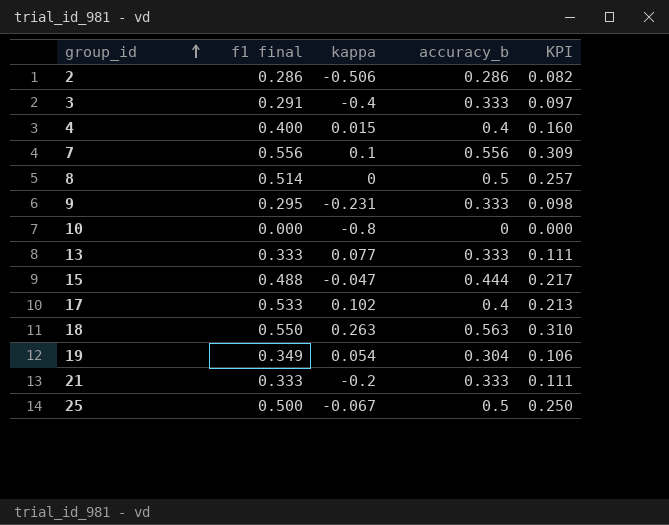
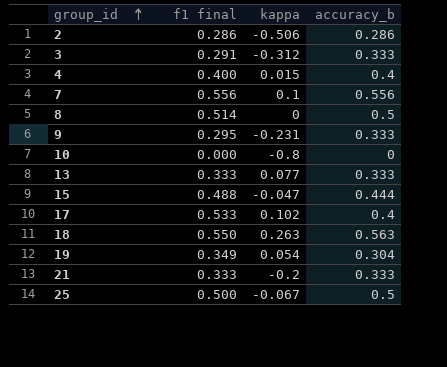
column KPI | formula: [f1 final] * [accuracy_b] -> none
3 | kappa: -0.4 -> -0.312

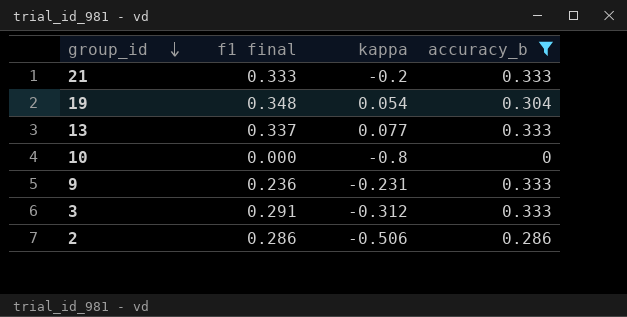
filter: none -> accuracy_b <= 0.333
row order: group_id ascending -> group_id descending
19 | f1 final: 0.349 -> 0.348
13 | f1 final: 0.333 -> 0.337
9 | f1 final: 0.295 -> 0.236

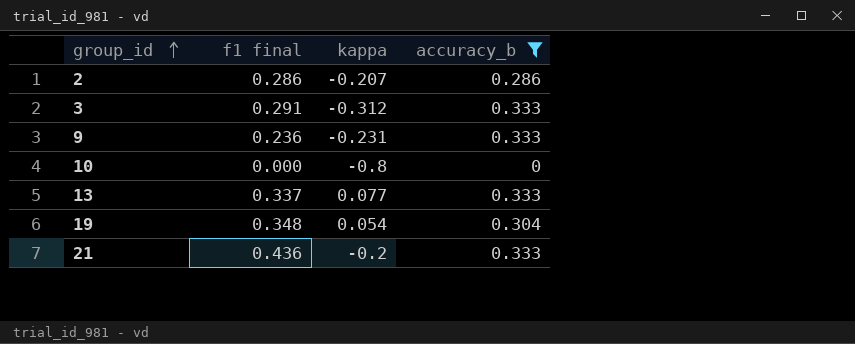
row order: group_id descending -> group_id ascending
2 | kappa: -0.506 -> -0.207
21 | f1 final: 0.333 -> 0.436

